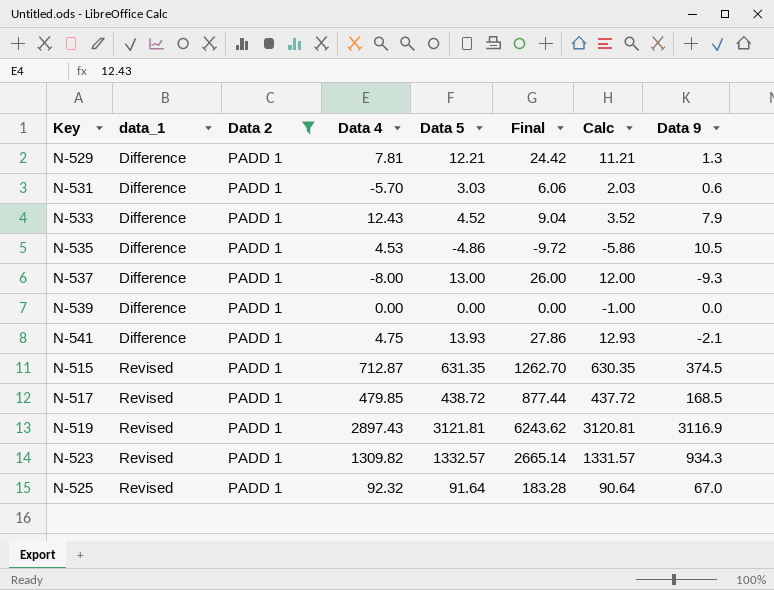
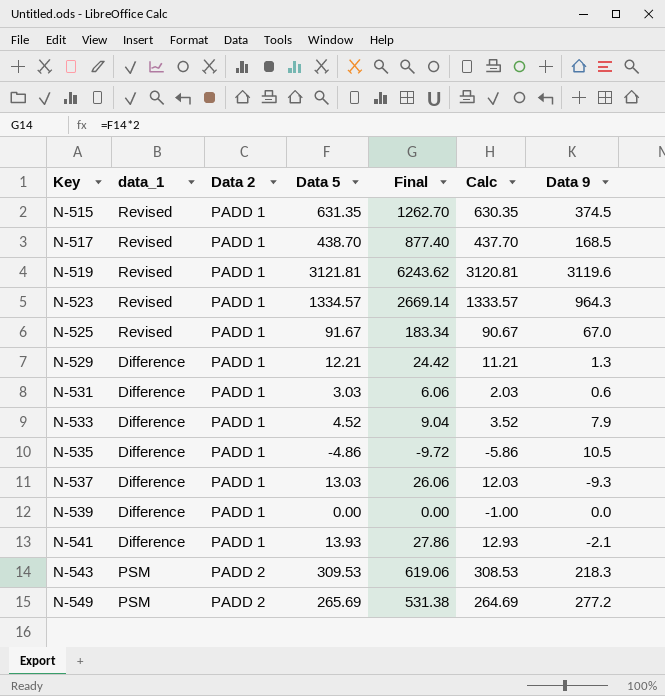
filter: Data 2 = PADD 1 -> none
row order: data_1 ascending -> Key ascending
column Data 4 | position: 4 -> none
N-517 | Data 5: 438.72 -> 438.70
N-517 | Final: 877.44 -> 877.40
N-517 | Calc: 437.72 -> 437.70
N-519 | Data 9: 3116.9 -> 3119.6
N-523 | Data 5: 1332.57 -> 1334.57
N-523 | Final: 2665.14 -> 2669.14
N-523 | Calc: 1331.57 -> 1333.57
N-523 | Data 9: 934.3 -> 964.3
N-525 | Data 5: 91.64 -> 91.67
N-525 | Final: 183.28 -> 183.34
N-525 | Calc: 90.64 -> 90.67
N-537 | Data 5: 13.00 -> 13.03
N-537 | Final: 26.00 -> 26.06
N-537 | Calc: 12.00 -> 12.03

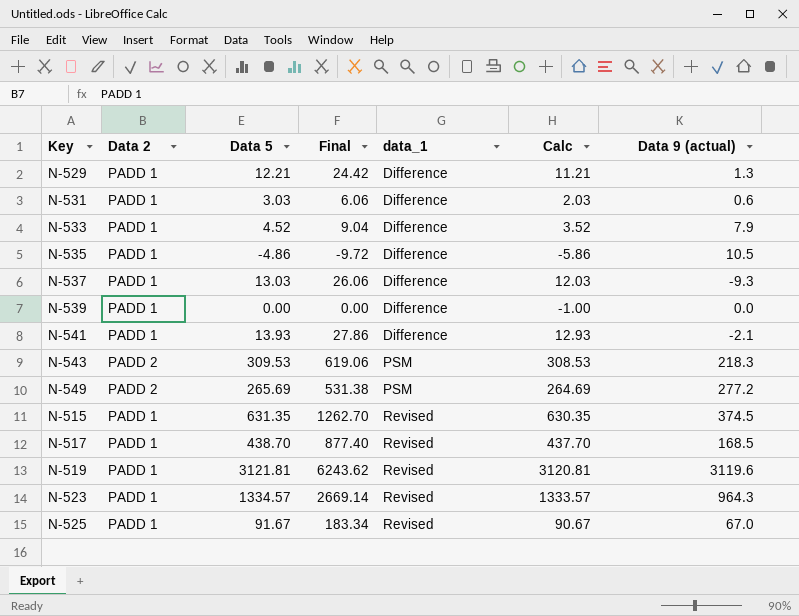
row order: Key ascending -> data_1 ascending
column data_1 | position: 2 -> 5
column name: Data 9 -> Data 9 (actual)

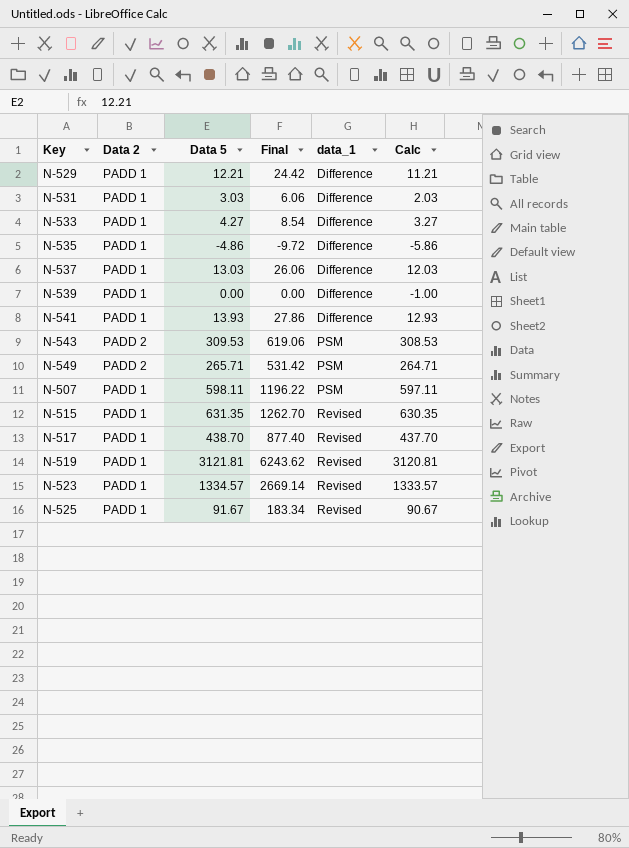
column Data 9 (actual) | position: 7 -> none
N-533 | Data 5: 4.52 -> 4.27
N-533 | Final: 9.04 -> 8.54
N-533 | Calc: 3.52 -> 3.27
N-549 | Data 5: 265.69 -> 265.71
N-549 | Final: 531.38 -> 531.42
N-549 | Calc: 264.69 -> 264.71
row N-507: none -> PADD 1 | 598.11 | 1196.22 | PSM | 597.11

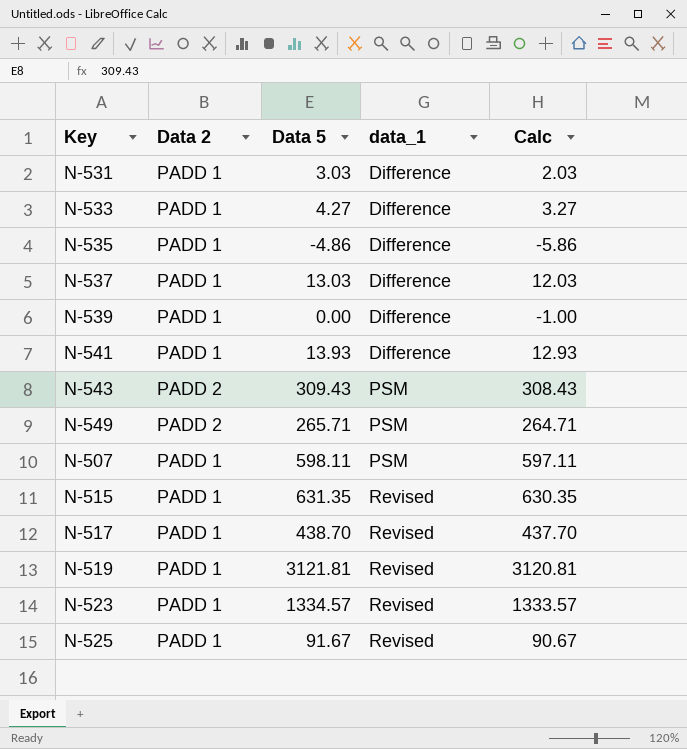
column Final | formula: [Data 5] * 2 -> none
row N-529: PADD 1 | 12.21 | 24.42 | Difference | 11.21 -> none
N-543 | Data 5: 309.53 -> 309.43
N-543 | Calc: 308.53 -> 308.43

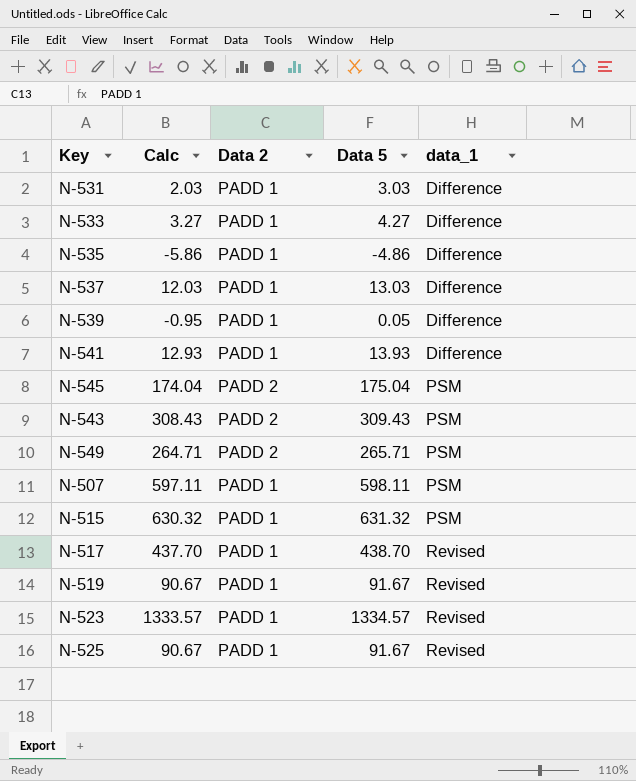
column Calc | position: 5 -> 2
N-539 | Calc: -1.00 -> -0.95
N-539 | Data 5: 0.00 -> 0.05
row N-545: none -> 174.04 | PADD 2 | 175.04 | PSM
N-515 | Calc: 630.35 -> 630.32
N-515 | Data 5: 631.35 -> 631.32
N-515 | data_1: Revised -> PSM
N-519 | Calc: 3120.81 -> 90.67
N-519 | Data 5: 3121.81 -> 91.67

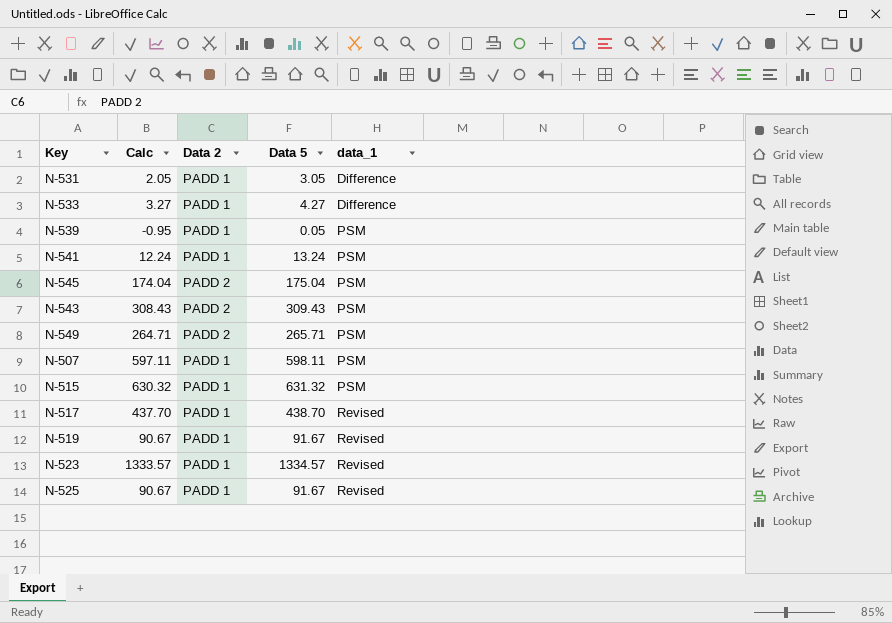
row N-535: -5.86 | PADD 1 | -4.86 | Difference -> none
row N-537: 12.03 | PADD 1 | 13.03 | Difference -> none
N-531 | Calc: 2.03 -> 2.05
N-531 | Data 5: 3.03 -> 3.05
N-539 | data_1: Difference -> PSM
N-541 | Calc: 12.93 -> 12.24
N-541 | Data 5: 13.93 -> 13.24
N-541 | data_1: Difference -> PSM

